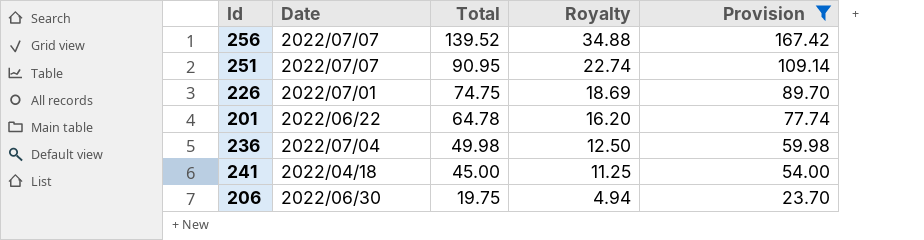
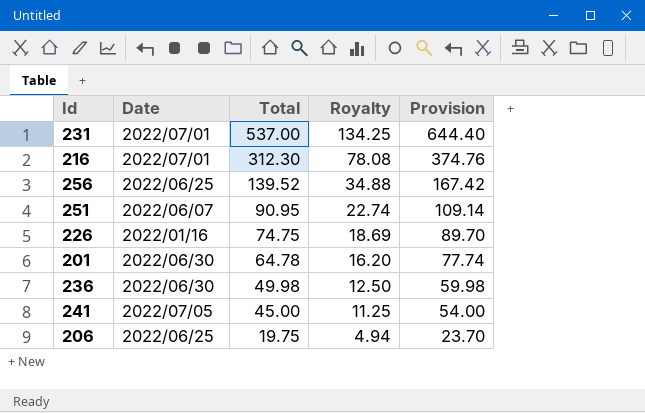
filter: Provision <= 167.42 -> none
256 | Date: 2022/07/07 -> 2022/06/25
251 | Date: 2022/07/07 -> 2022/06/07
226 | Date: 2022/07/01 -> 2022/01/16
201 | Date: 2022/06/22 -> 2022/06/30
236 | Date: 2022/07/04 -> 2022/06/30
241 | Date: 2022/04/18 -> 2022/07/05
206 | Date: 2022/06/30 -> 2022/06/25

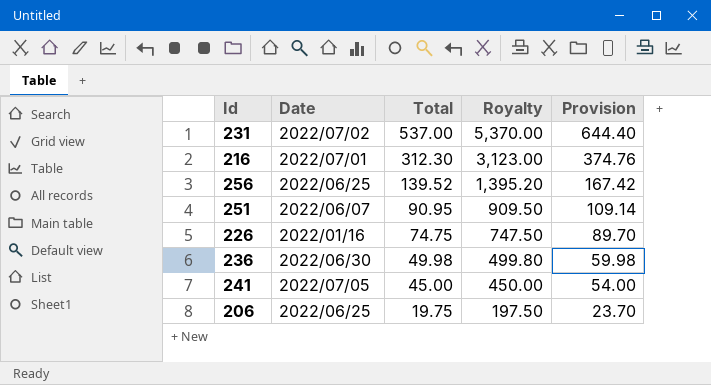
column Royalty | formula: [Total] * 0.25 -> [Total] * 10
row 201: 2022/06/30 | 64.78 | 16.20 | 77.74 -> none
231 | Date: 2022/07/01 -> 2022/07/02

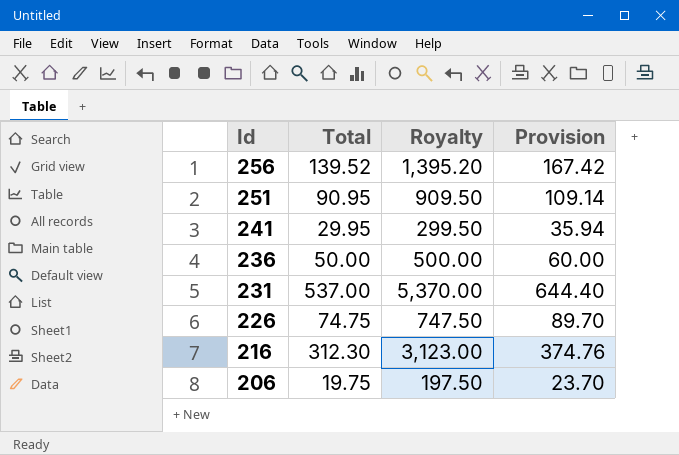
row order: Total descending -> Id descending
column Date | position: 2 -> none
241 | Total: 45.00 -> 29.95
241 | Royalty: 450.00 -> 299.50
241 | Provision: 54.00 -> 35.94
236 | Total: 49.98 -> 50.00
236 | Royalty: 499.80 -> 500.00
236 | Provision: 59.98 -> 60.00

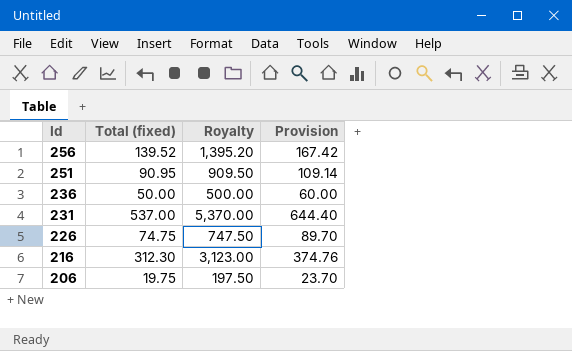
column name: Total -> Total (fixed)
row 241: 29.95 | 299.50 | 35.94 -> none

